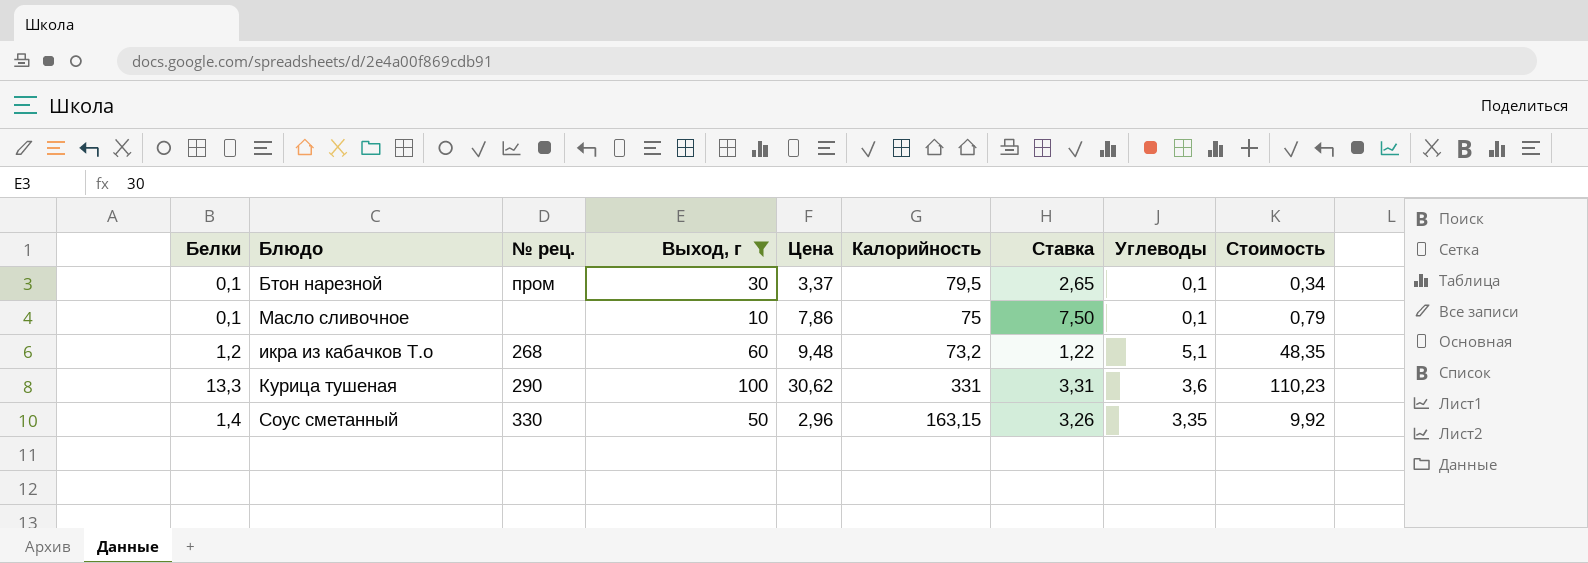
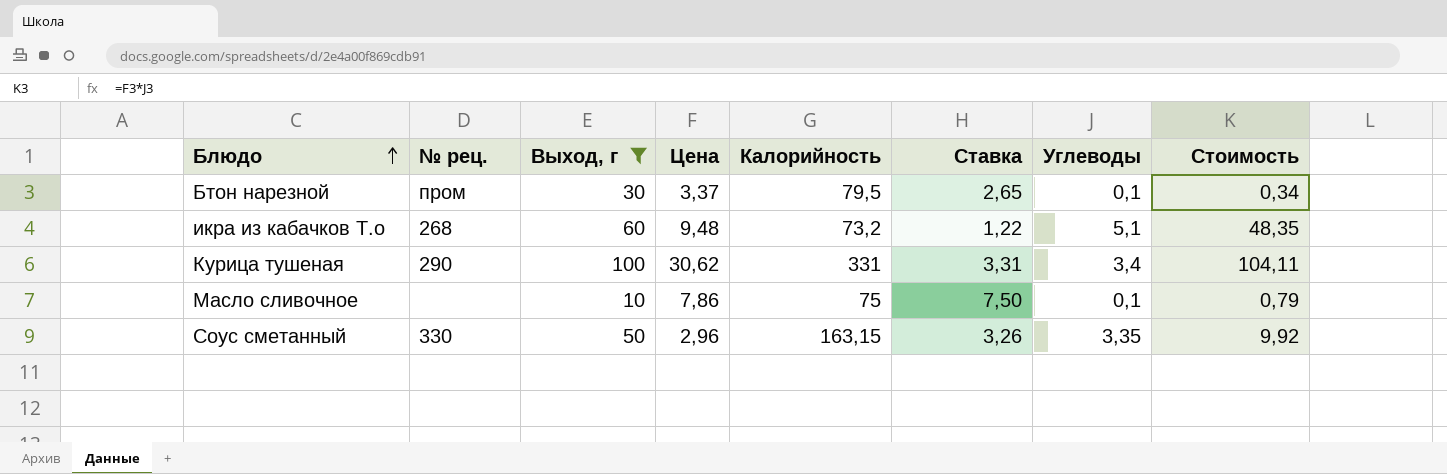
row order: none -> Блюдо ascending
column Белки | position: 1 -> none
Курица тушеная | Углеводы: 3,6 -> 3,4
Курица тушеная | Стоимость: 110,23 -> 104,11

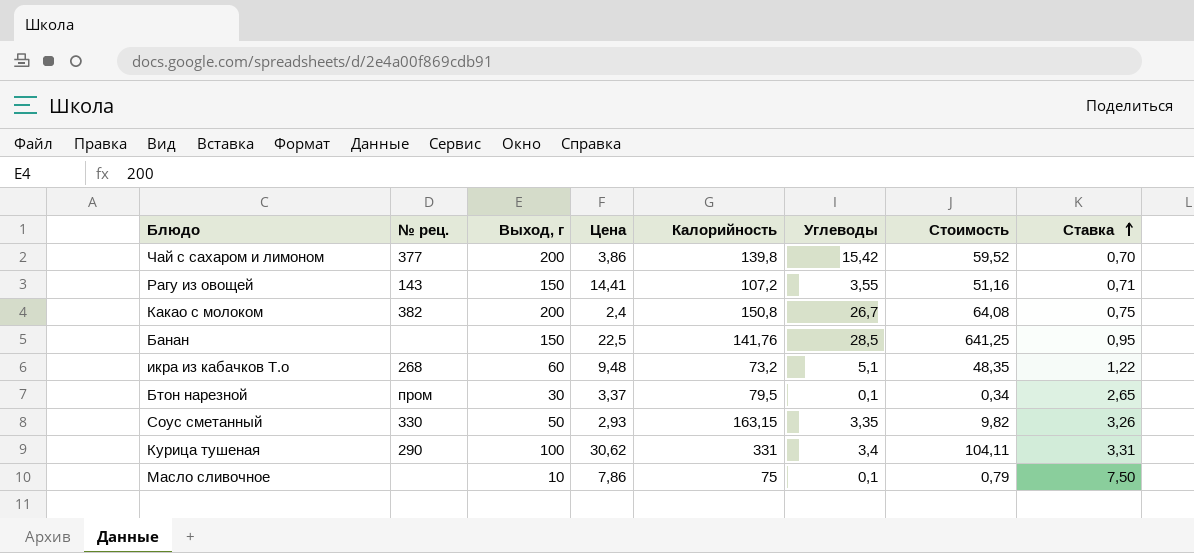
filter: Выход, г <= 100 -> none
row order: Блюдо ascending -> Ставка ascending
column Ставка | position: 6 -> 8
Соус сметанный | Цена: 2,96 -> 2,93
Соус сметанный | Стоимость: 9,92 -> 9,82

